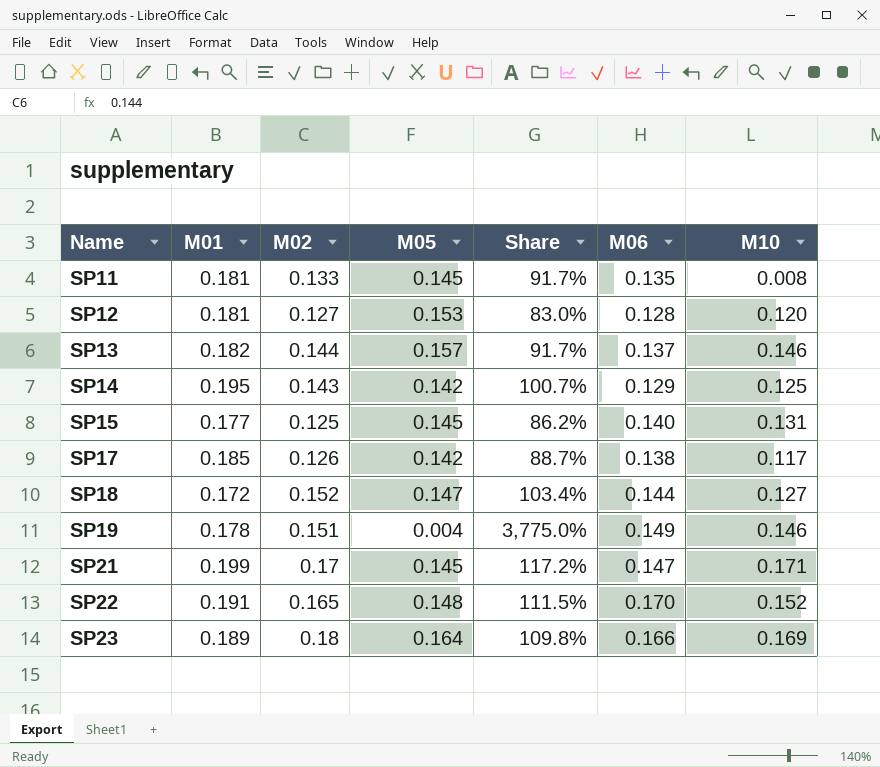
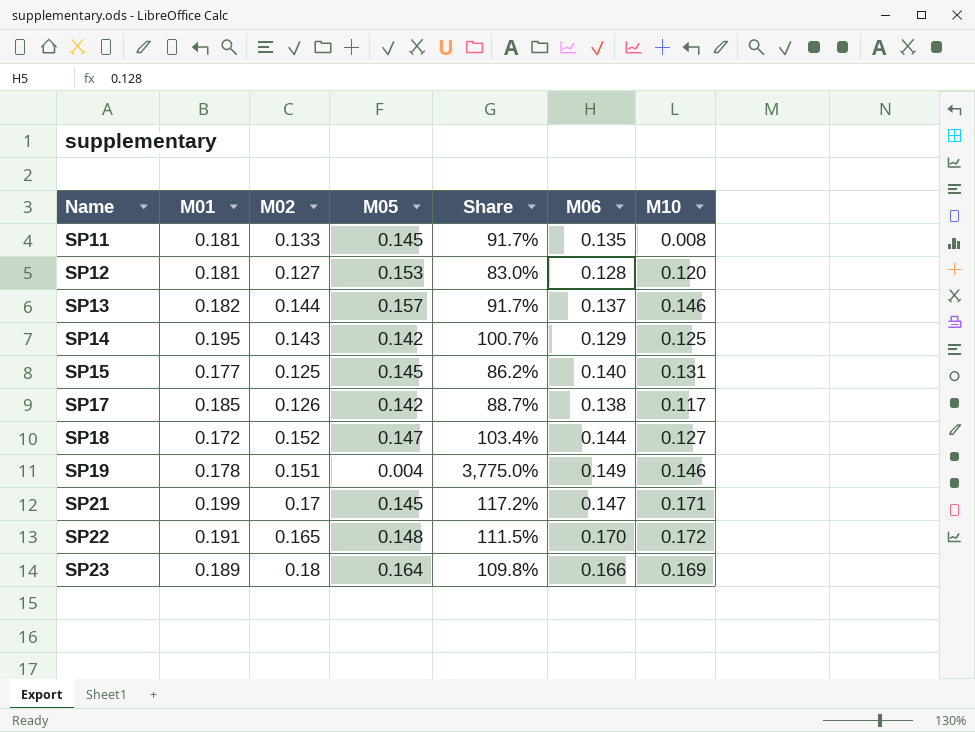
SP22 | M10: 0.152 -> 0.172

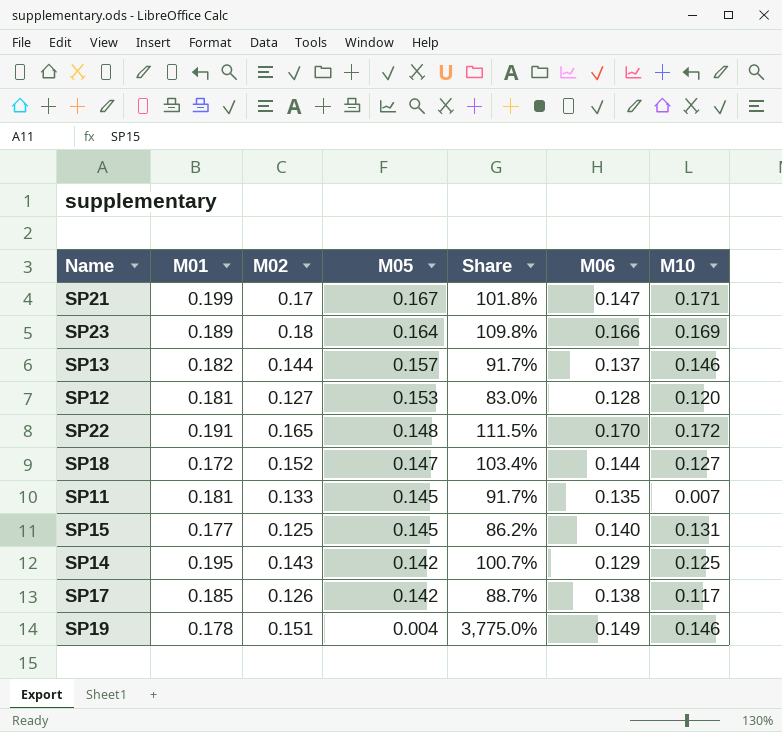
row order: Name ascending -> M05 descending
SP21 | M05: 0.145 -> 0.167
SP21 | Share: 117.2% -> 101.8%
SP11 | M10: 0.008 -> 0.007

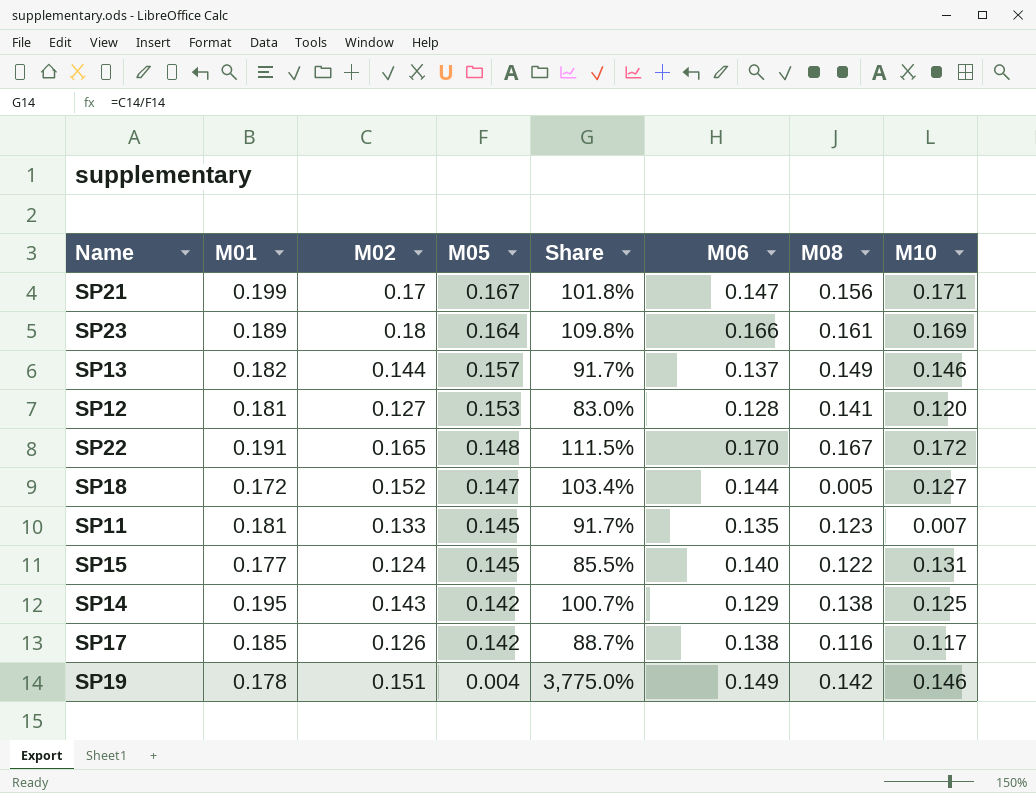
column M08 | position: none -> 7
SP15 | M02: 0.125 -> 0.124
SP15 | Share: 86.2% -> 85.5%

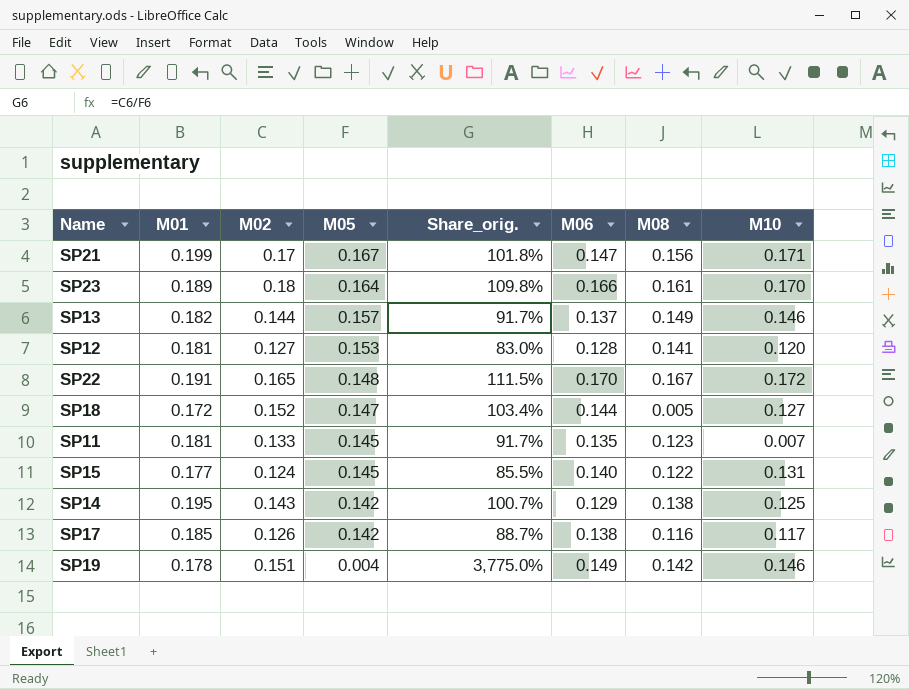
column name: Share -> Share_orig.
SP23 | M10: 0.169 -> 0.170

